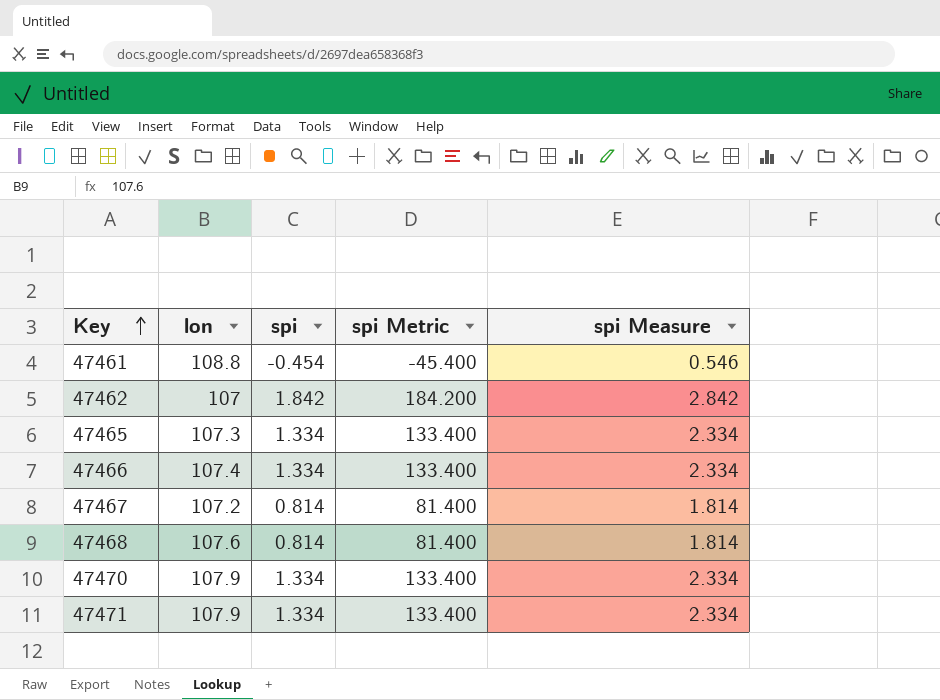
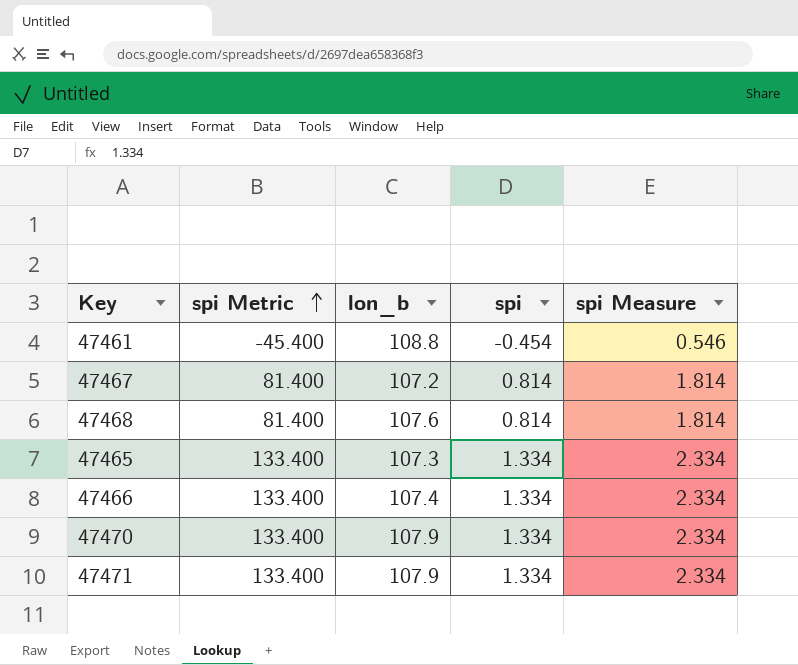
row order: Key ascending -> spi Metric ascending
column spi Metric | position: 4 -> 2
column name: lon -> lon_b
row 47462: 107 | 1.842 | 184.200 | 2.842 -> none

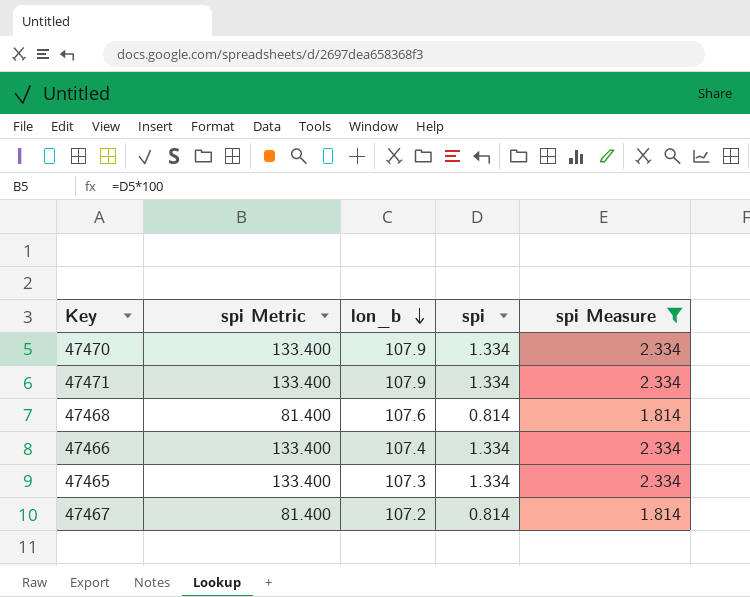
filter: none -> spi Measure != 0.546
row order: spi Metric ascending -> lon_b descending

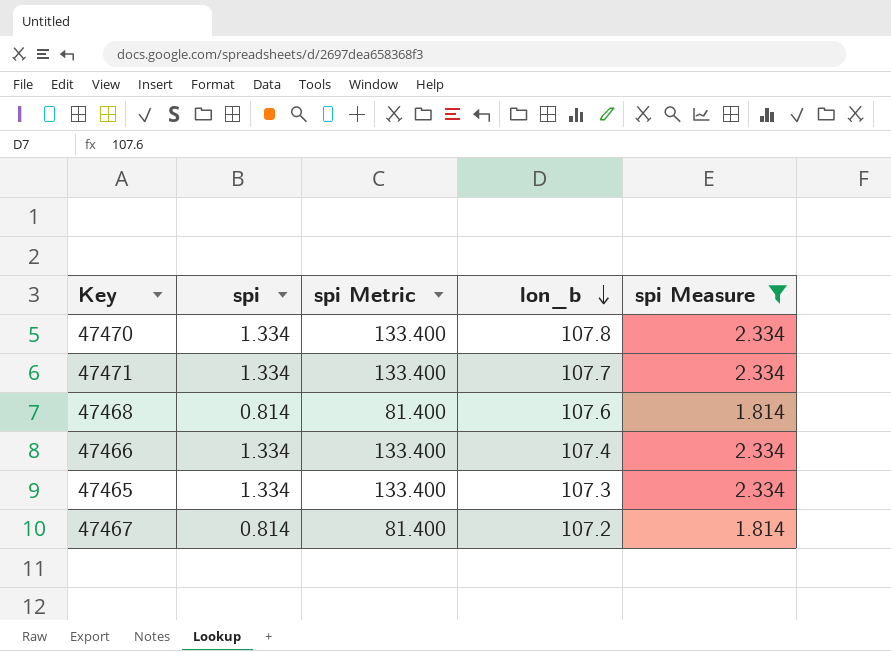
column spi | position: 4 -> 2
47470 | lon_b: 107.9 -> 107.8
47471 | lon_b: 107.9 -> 107.7

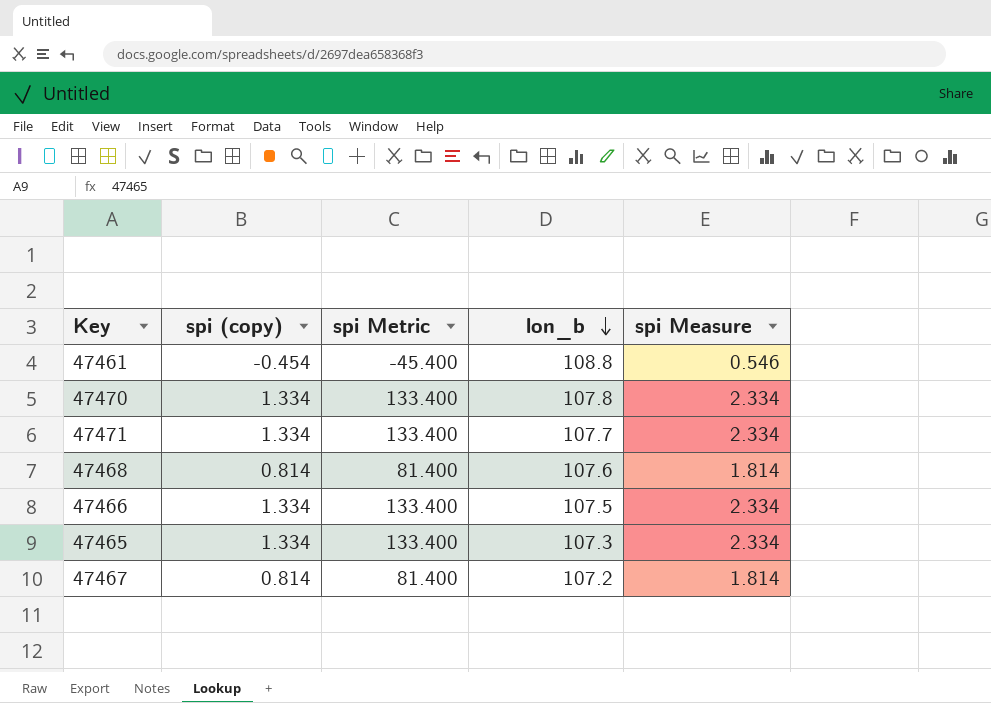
filter: spi Measure != 0.546 -> none
column name: spi -> spi (copy)
47466 | lon_b: 107.4 -> 107.5

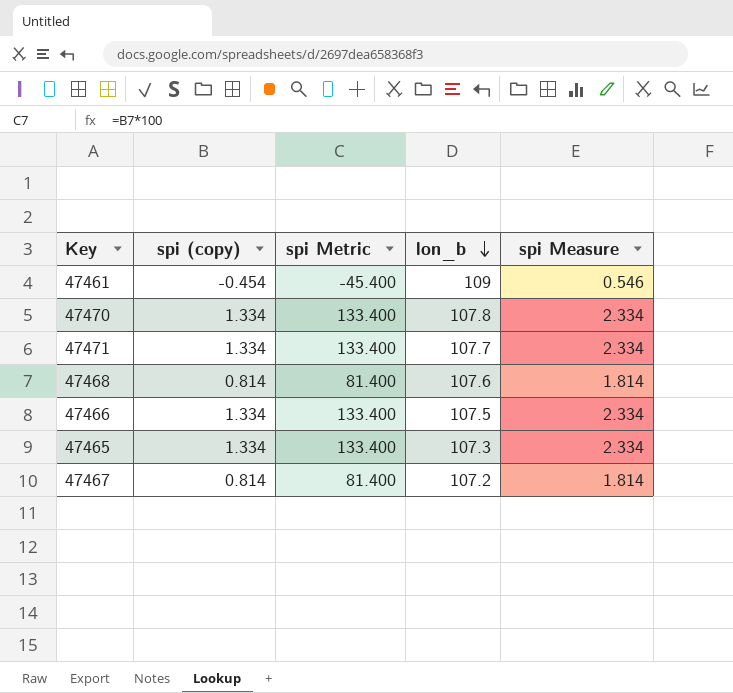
47461 | lon_b: 108.8 -> 109

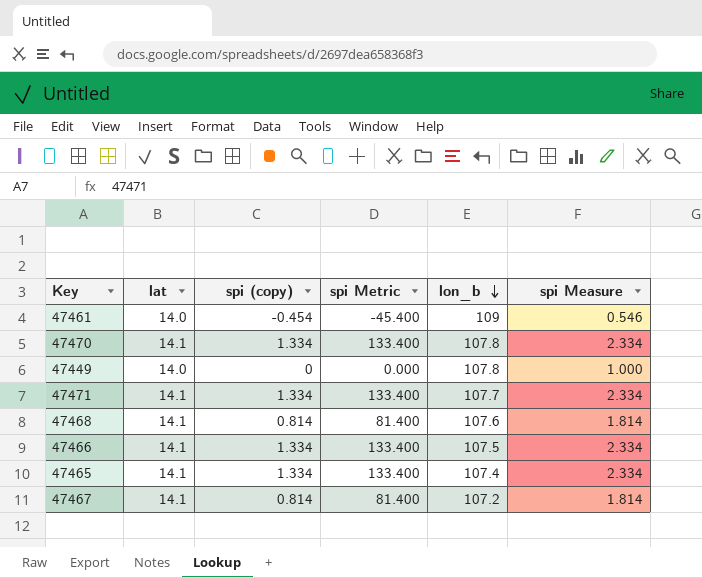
column lat | position: none -> 2
row 47449: none -> 14.0 | 0 | 0.000 | 107.8 | 1.000
47465 | lon_b: 107.3 -> 107.4

